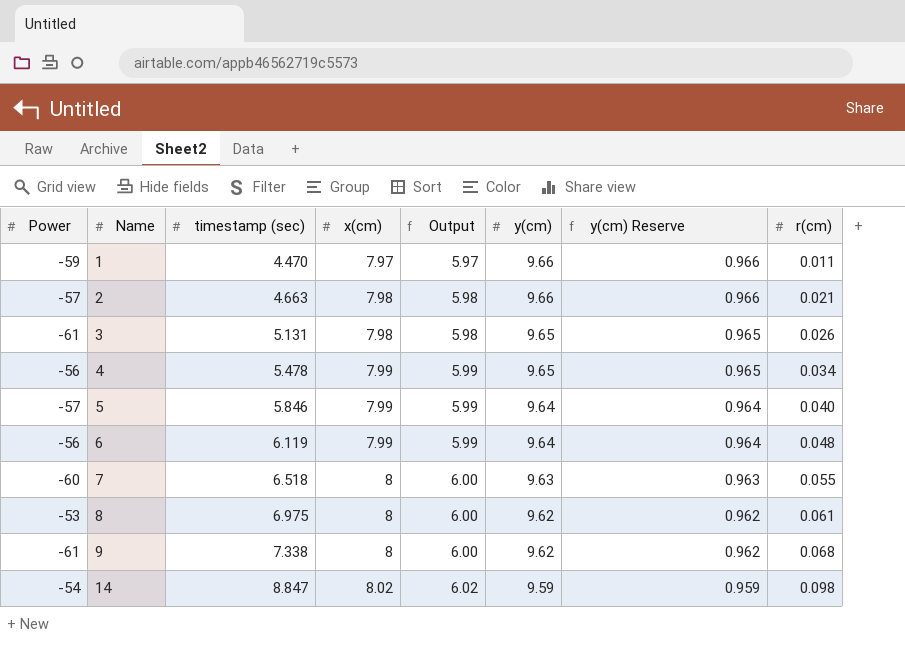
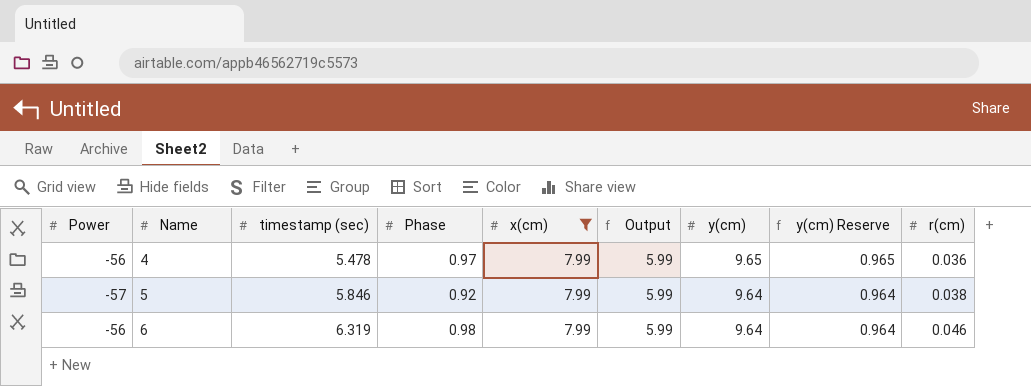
filter: none -> x(cm) = 7.99
column Phase | position: none -> 4
4 | r(cm): 0.034 -> 0.036
5 | r(cm): 0.040 -> 0.038
6 | timestamp (sec): 6.119 -> 6.319
6 | r(cm): 0.048 -> 0.046

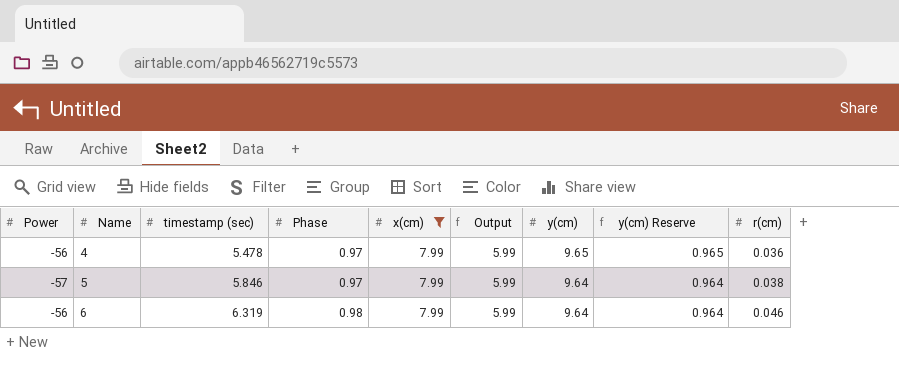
5 | Phase: 0.92 -> 0.97

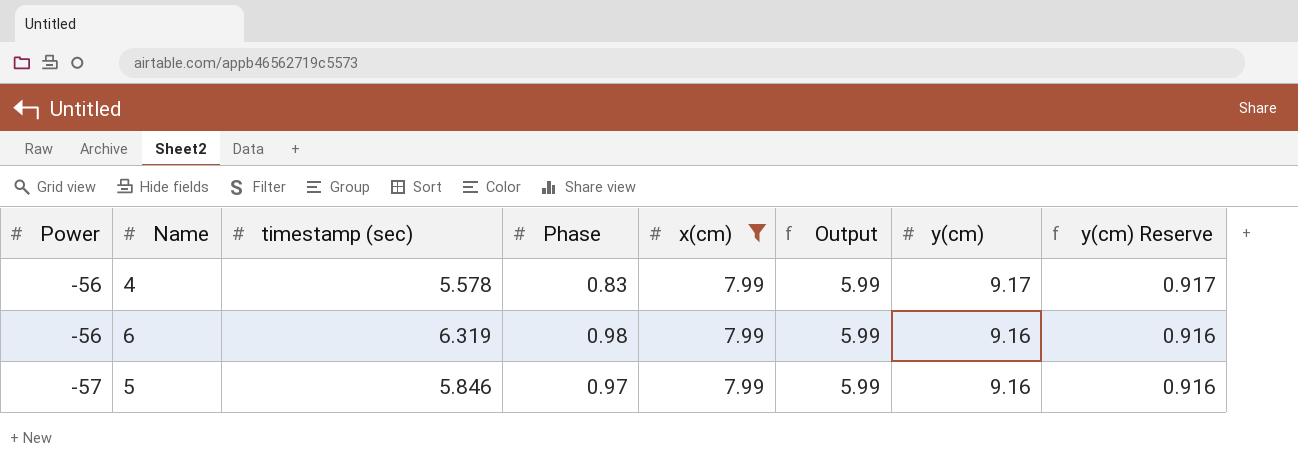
row order: Name ascending -> Power descending
column r(cm) | position: 9 -> none
4 | timestamp (sec): 5.478 -> 5.578
4 | Phase: 0.97 -> 0.83
4 | y(cm): 9.65 -> 9.17
4 | y(cm) Reserve: 0.965 -> 0.917
6 | y(cm): 9.64 -> 9.16
6 | y(cm) Reserve: 0.964 -> 0.916
5 | y(cm): 9.64 -> 9.16
5 | y(cm) Reserve: 0.964 -> 0.916

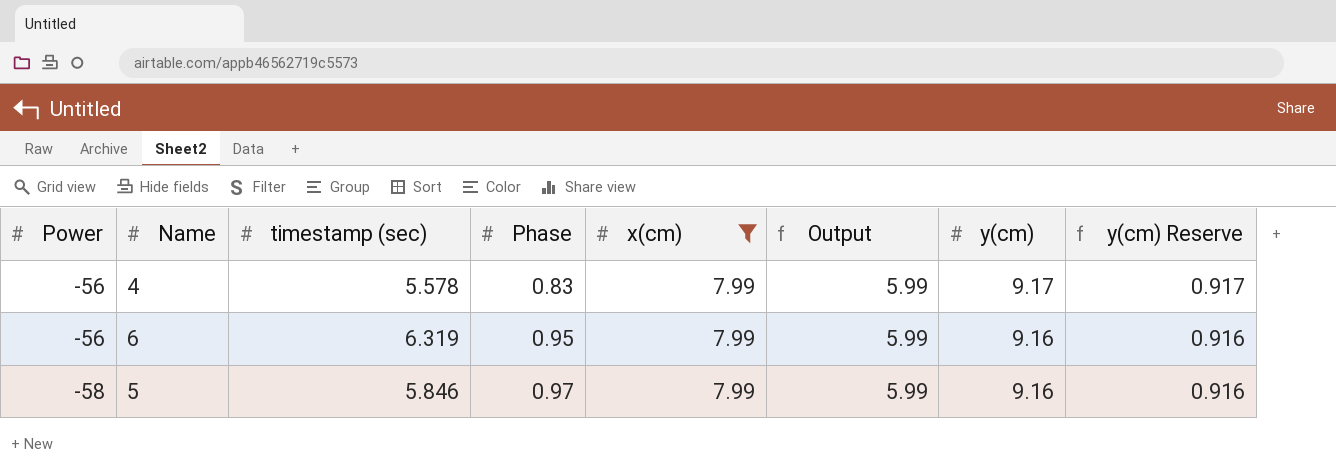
6 | Phase: 0.98 -> 0.95
5 | Power: -57 -> -58

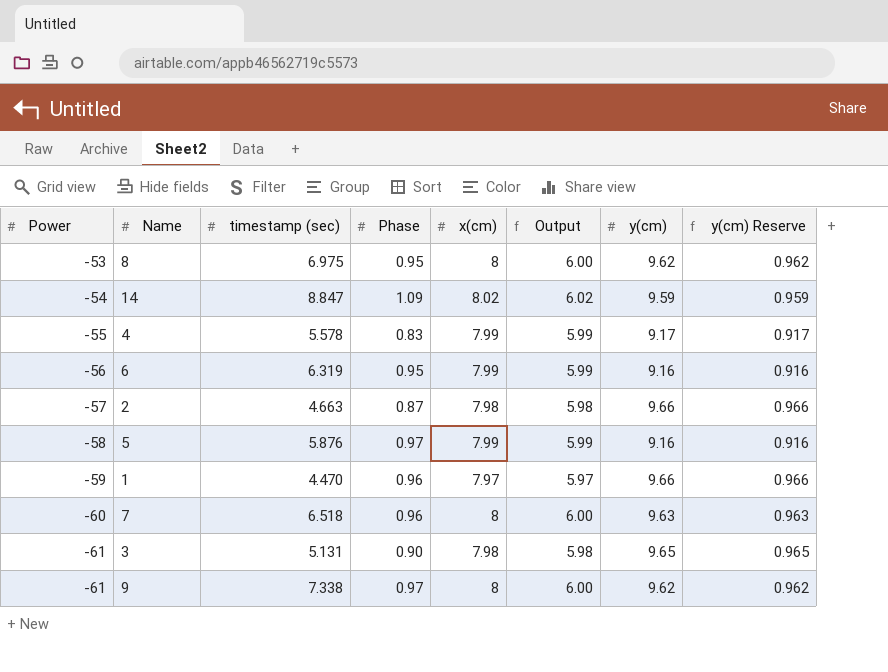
filter: x(cm) = 7.99 -> none
4 | Power: -56 -> -55
5 | timestamp (sec): 5.846 -> 5.876

